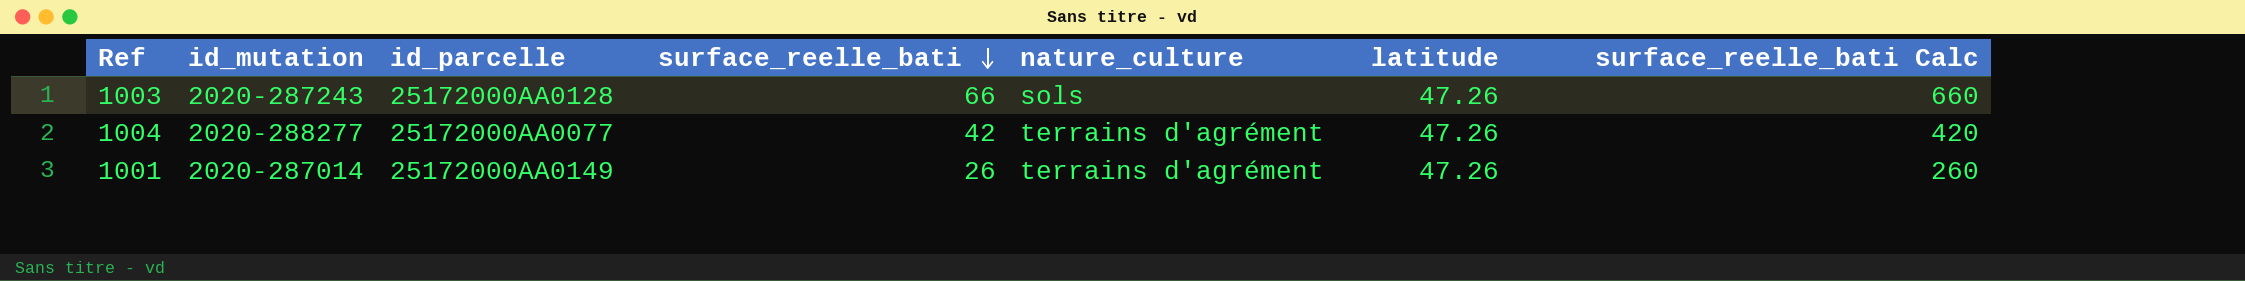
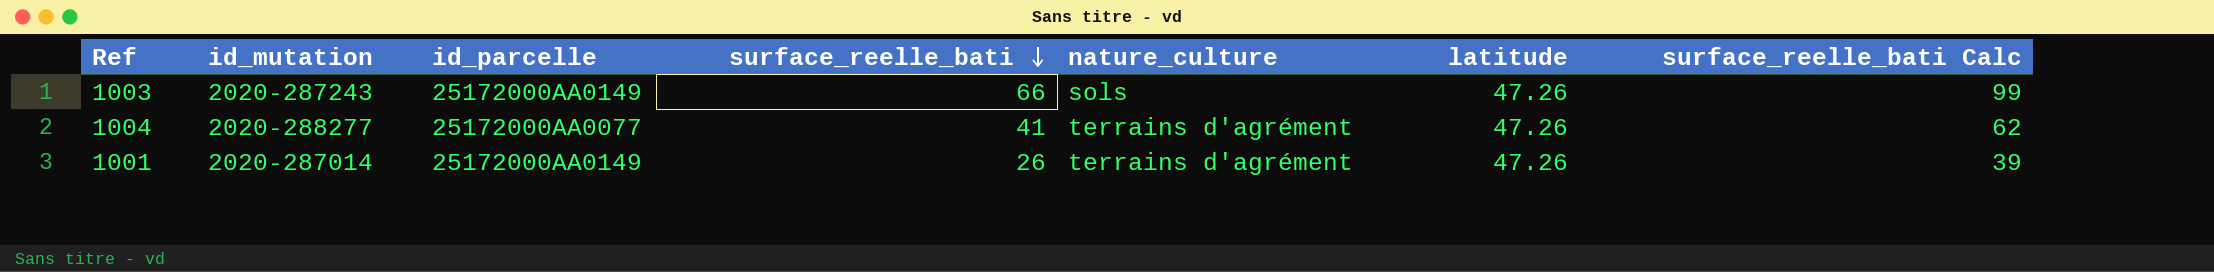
column surface_reelle_bati Calc | formula: [surface_reelle_bati] * 10 -> [surface_reelle_bati] * 1.5
1003 | id_parcelle: 25172000AA0128 -> 25172000AA0149
1004 | surface_reelle_bati: 42 -> 41

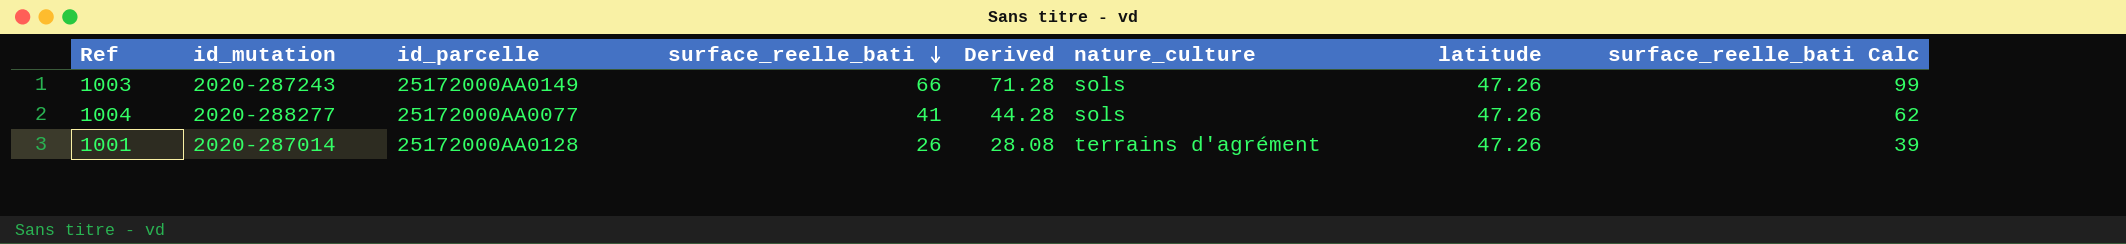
column Derived | formula: none -> [surface_reelle_bati] * 1.08
1004 | nature_culture: terrains d'agrément -> sols
1001 | id_parcelle: 25172000AA0149 -> 25172000AA0128

